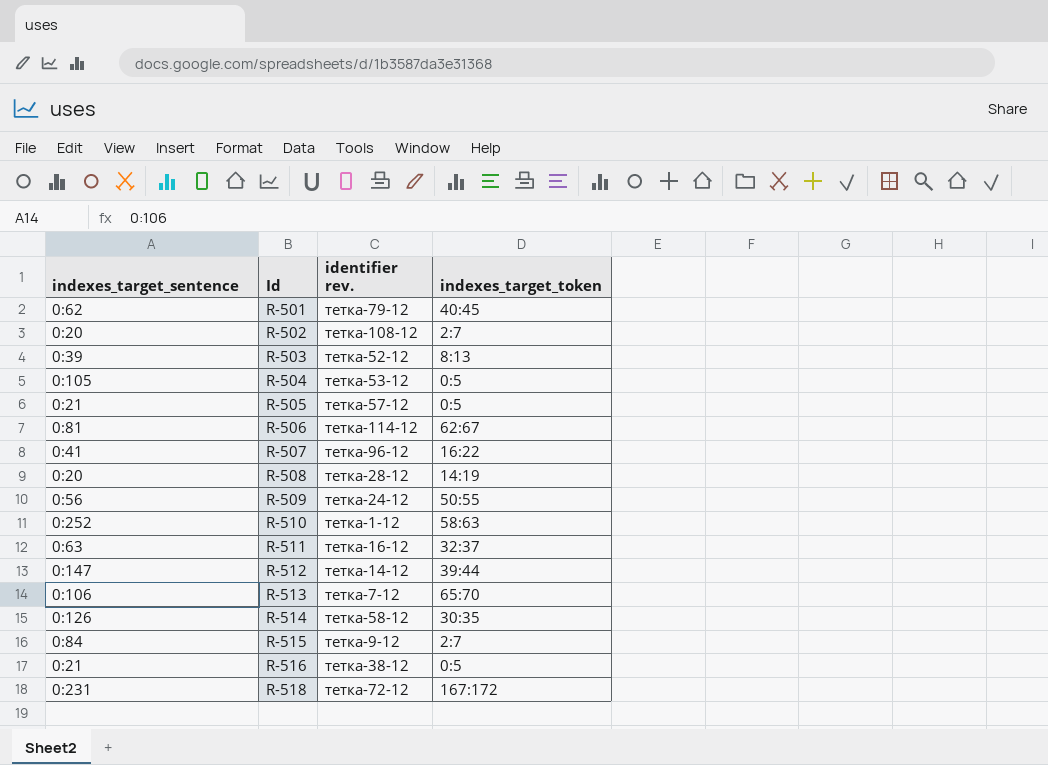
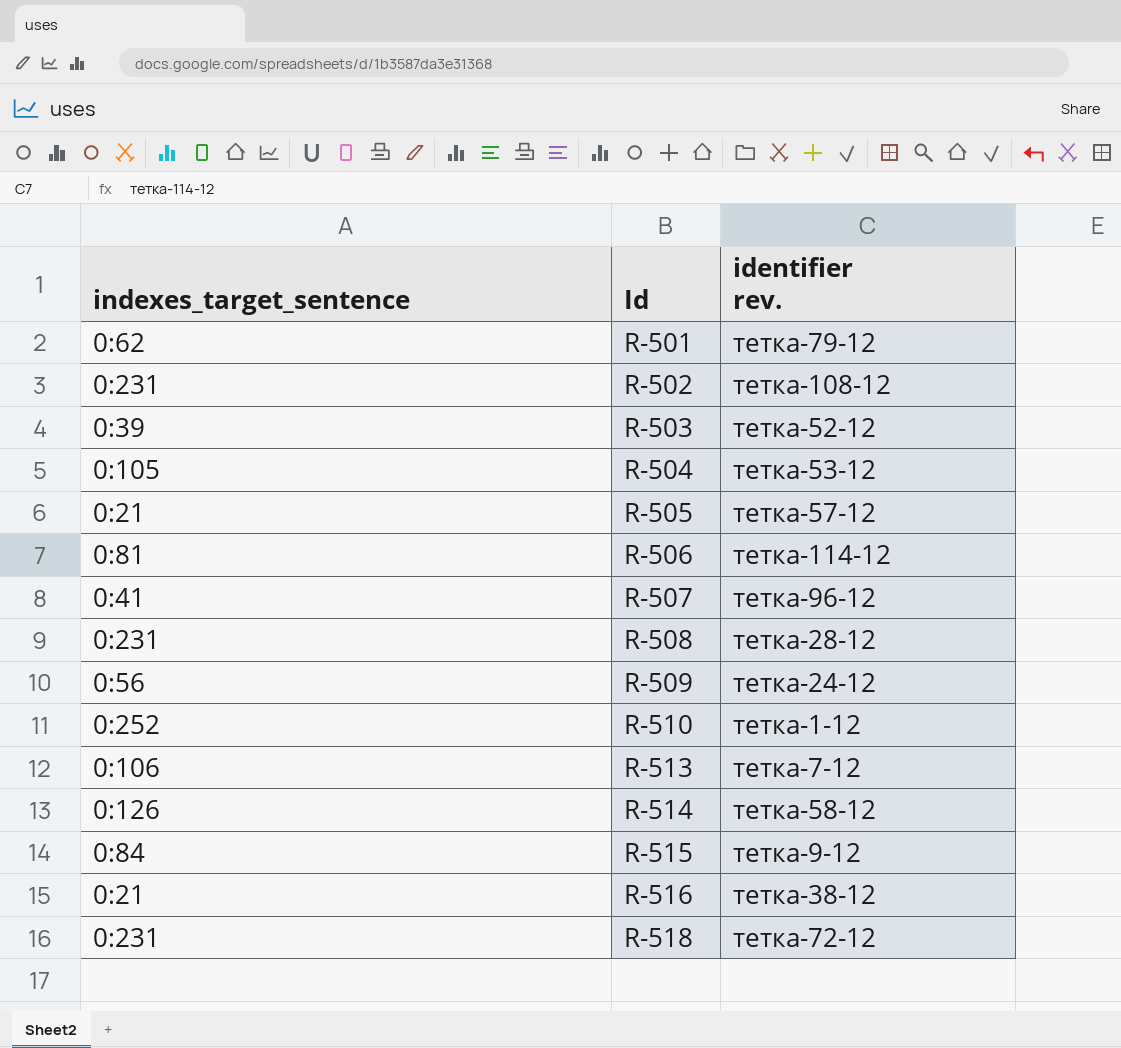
column indexes_target_token | position: 4 -> none
row R-511: 0:63 | тетка-16-12 | 32:37 -> none
row R-512: 0:147 | тетка-14-12 | 39:44 -> none
R-502 | indexes_target_sentence: 0:20 -> 0:231
R-508 | indexes_target_sentence: 0:20 -> 0:231

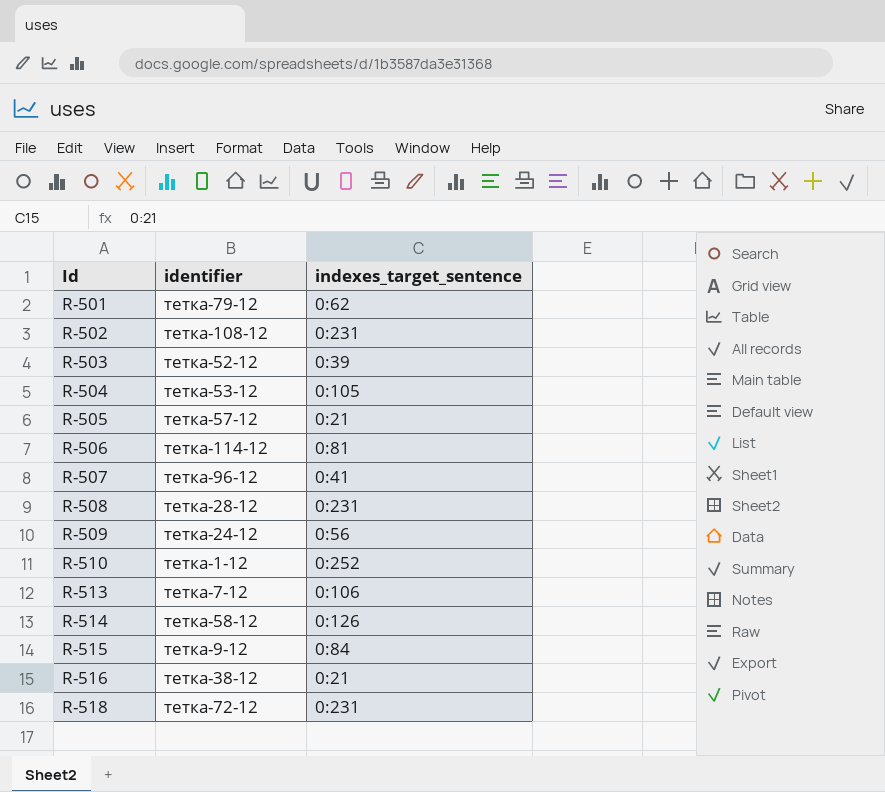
column name: identifier rev. -> identifier
column indexes_target_sentence | position: 1 -> 3

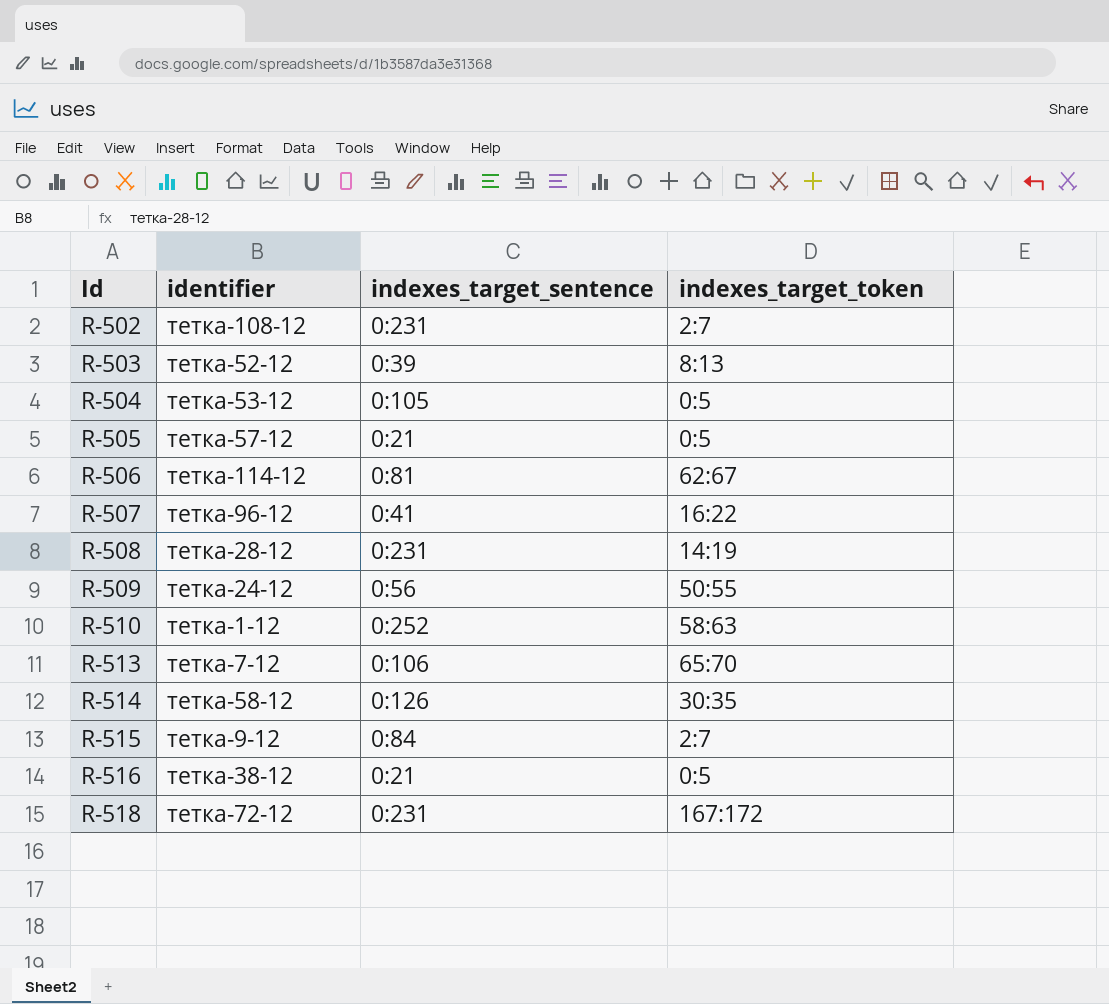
column indexes_target_token | position: none -> 4
row R-501: тетка-79-12 | 0:62 -> none

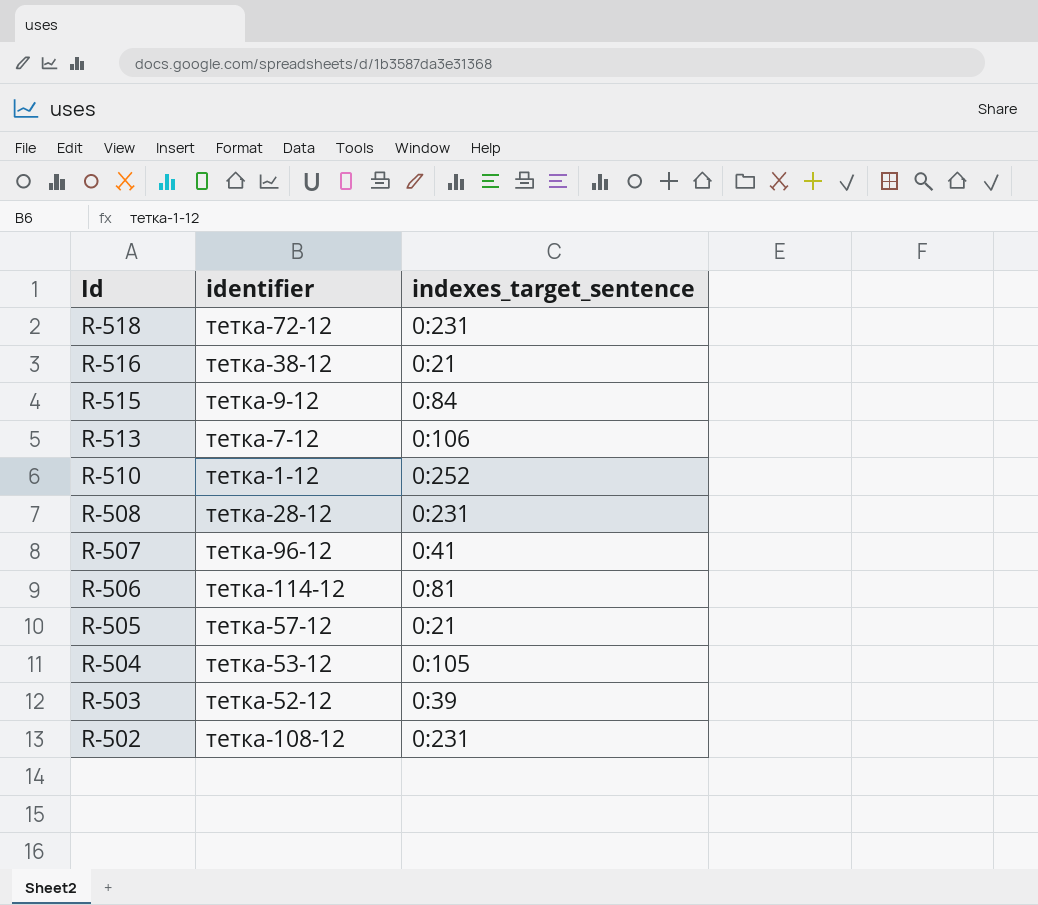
row order: Id ascending -> Id descending
column indexes_target_token | position: 4 -> none
row R-509: тетка-24-12 | 0:56 | 50:55 -> none
row R-514: тетка-58-12 | 0:126 | 30:35 -> none

